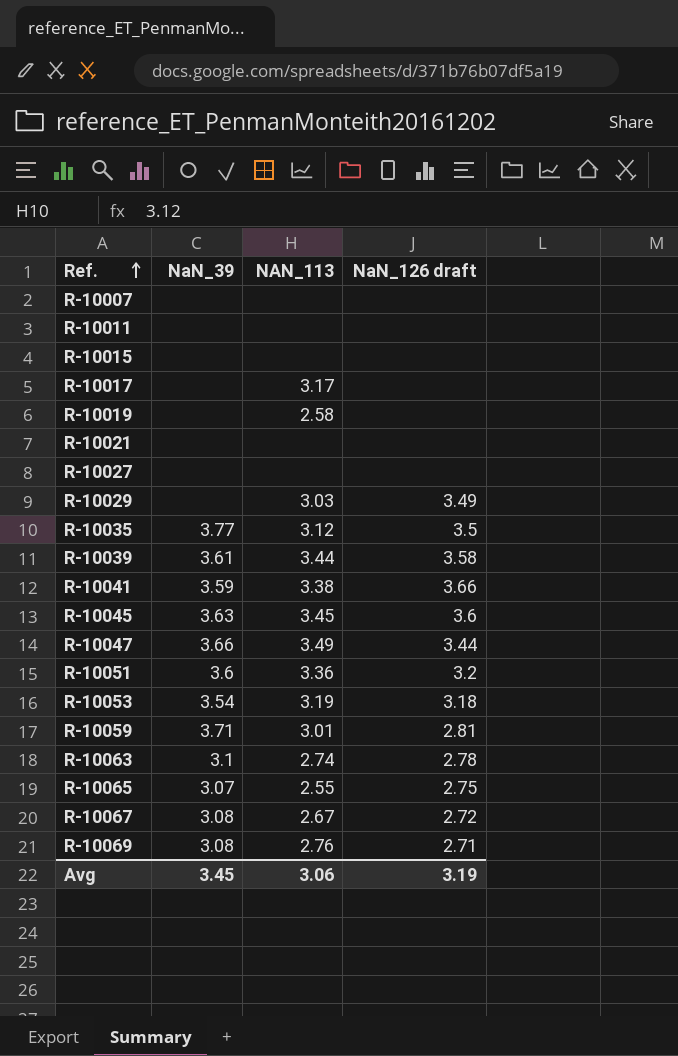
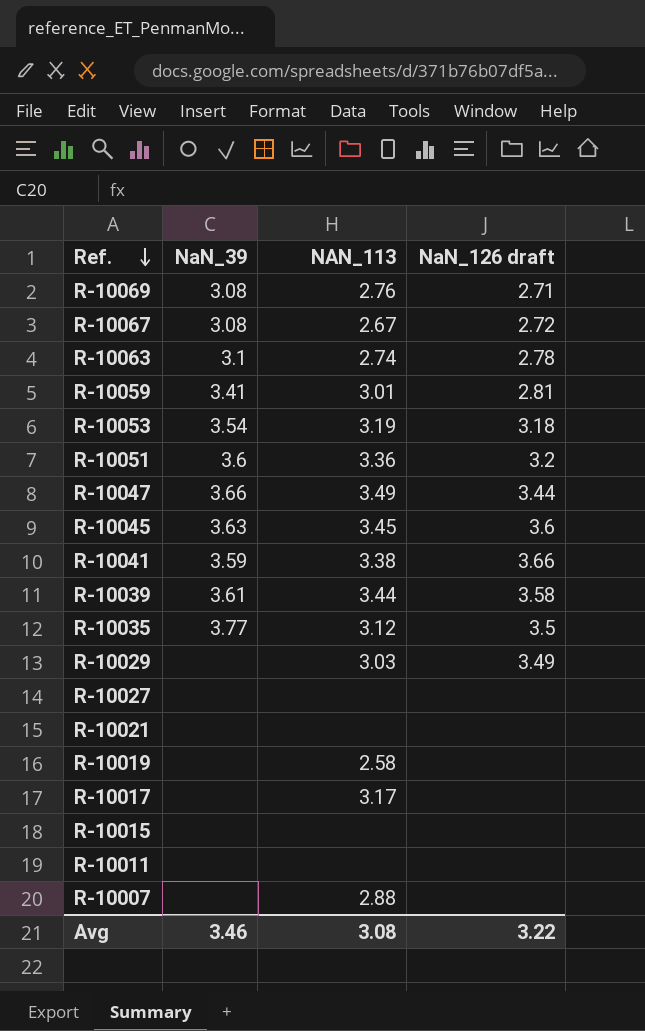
row order: Ref. ascending -> Ref. descending
row R-10065: 3.07 | 2.55 | 2.75 -> none
R-10059 | NaN_39: 3.71 -> 3.41
R-10007 | NAN_113: none -> 2.88
Avg | NaN_39: 3.45 -> 3.46
Avg | NAN_113: 3.06 -> 3.08
Avg | NaN_126 draft: 3.19 -> 3.22

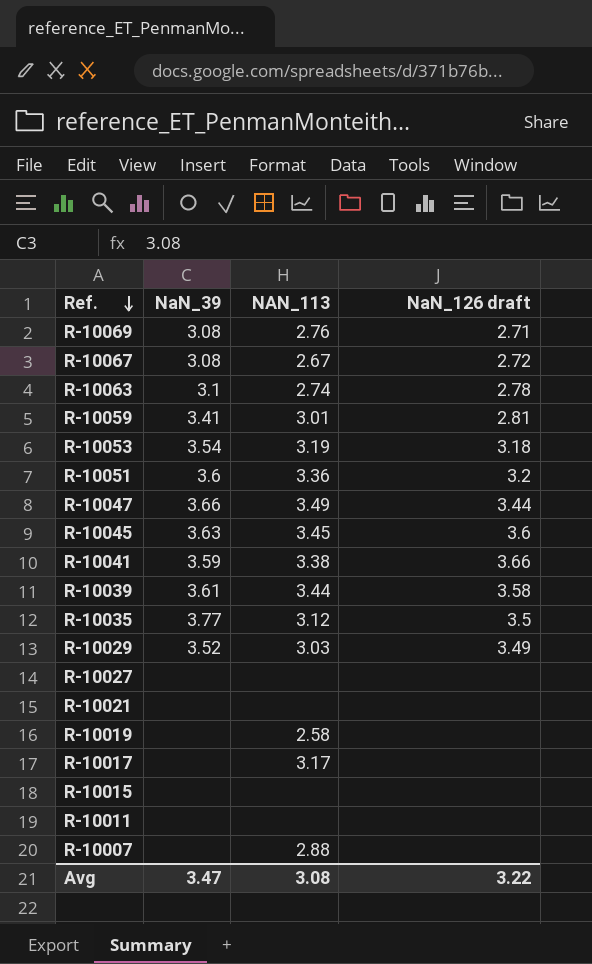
R-10029 | NaN_39: none -> 3.52
Avg | NaN_39: 3.46 -> 3.47

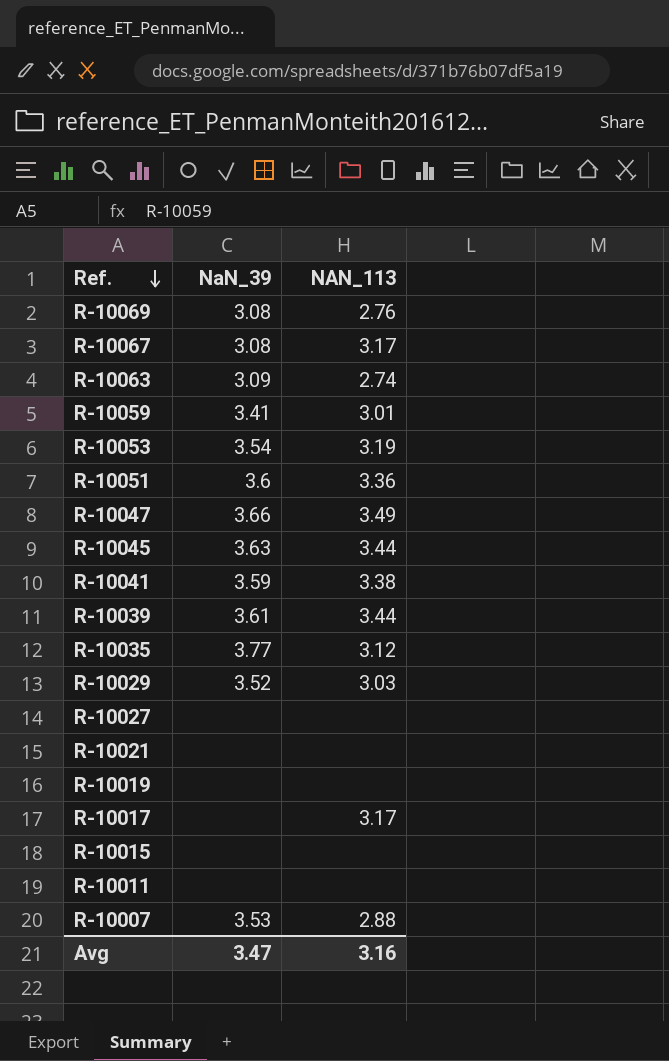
column NaN_126 draft | position: 4 -> none
R-10067 | NAN_113: 2.67 -> 3.17
R-10063 | NaN_39: 3.1 -> 3.09
R-10045 | NAN_113: 3.45 -> 3.44
R-10019 | NAN_113: 2.58 -> none
R-10007 | NaN_39: none -> 3.53
Avg | NAN_113: 3.08 -> 3.16

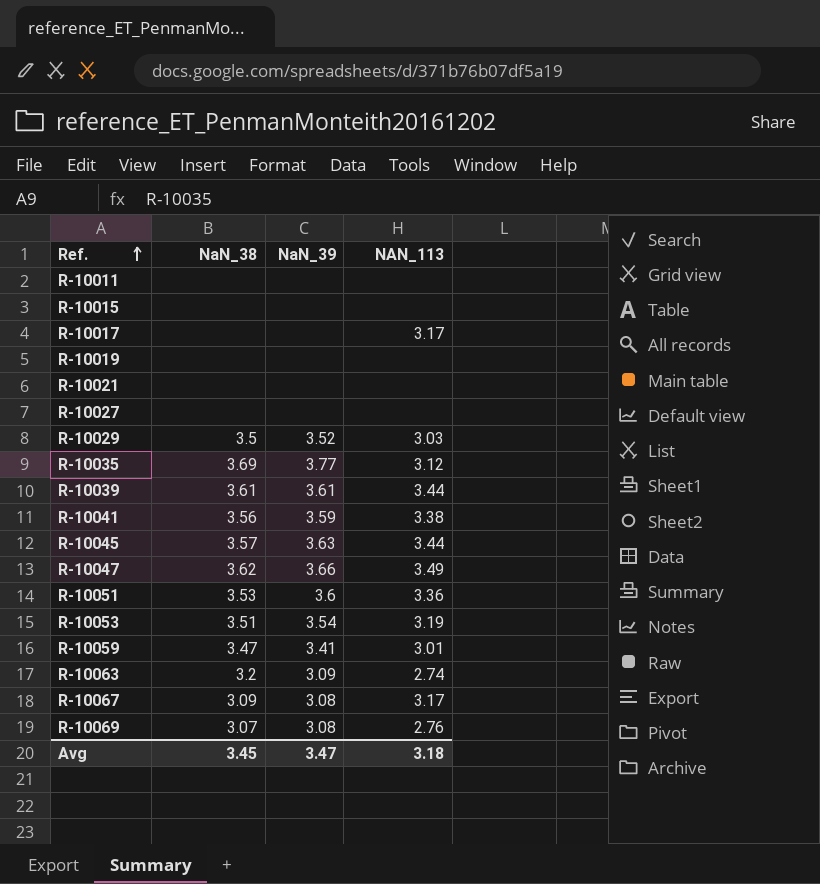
row order: Ref. descending -> Ref. ascending
column NaN_38 | position: none -> 2
row R-10007: 3.53 | 2.88 -> none
Avg | NAN_113: 3.16 -> 3.18

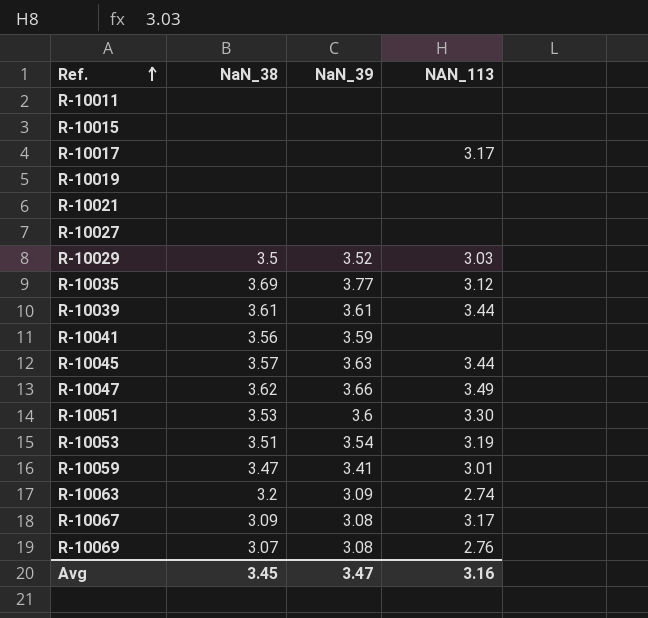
R-10041 | NAN_113: 3.38 -> none
R-10051 | NAN_113: 3.36 -> 3.30
Avg | NAN_113: 3.18 -> 3.16

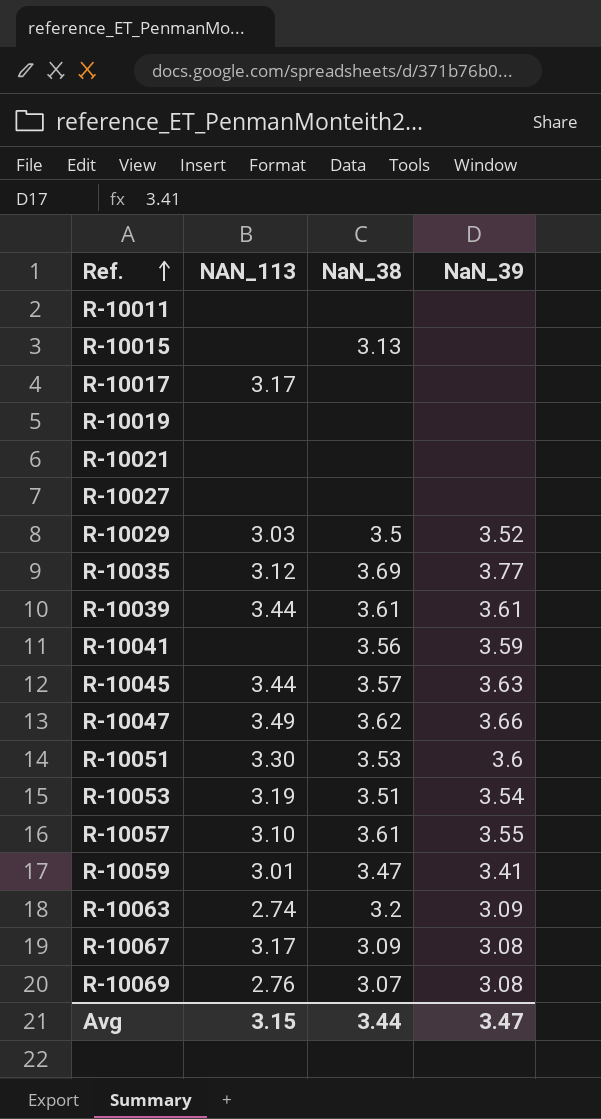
column NAN_113 | position: 4 -> 2
R-10015 | NaN_38: none -> 3.13
row R-10057: none -> 3.10 | 3.61 | 3.55
Avg | NAN_113: 3.16 -> 3.15
Avg | NaN_38: 3.45 -> 3.44

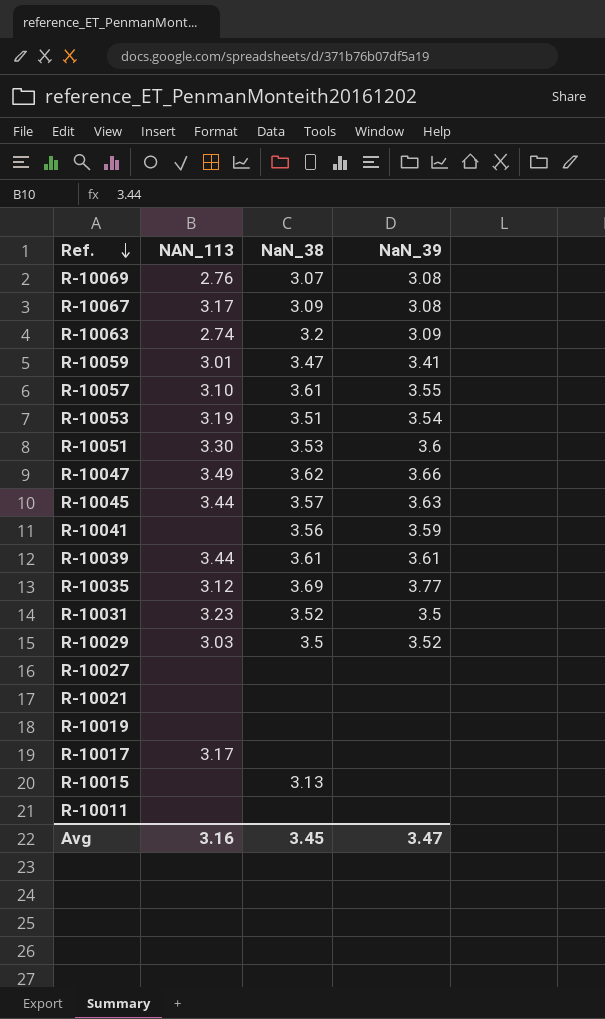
row order: Ref. ascending -> Ref. descending
row R-10031: none -> 3.23 | 3.52 | 3.5
Avg | NAN_113: 3.15 -> 3.16
Avg | NaN_38: 3.44 -> 3.45

